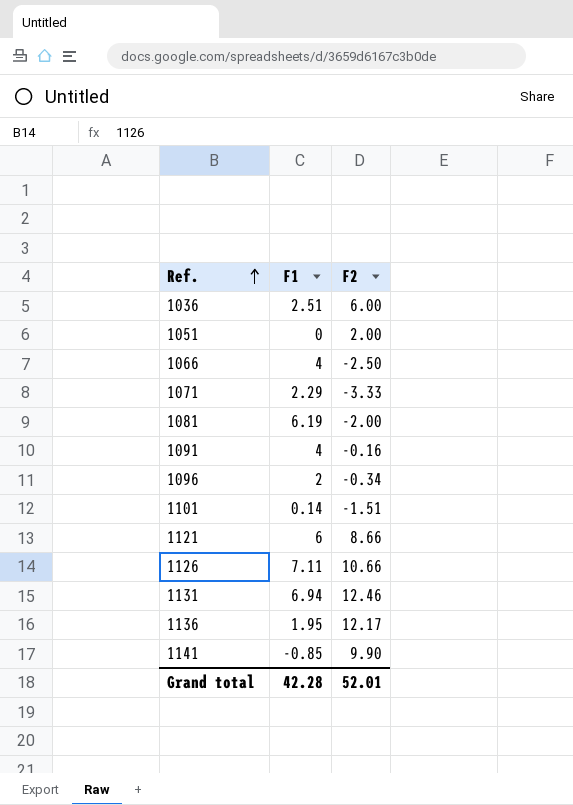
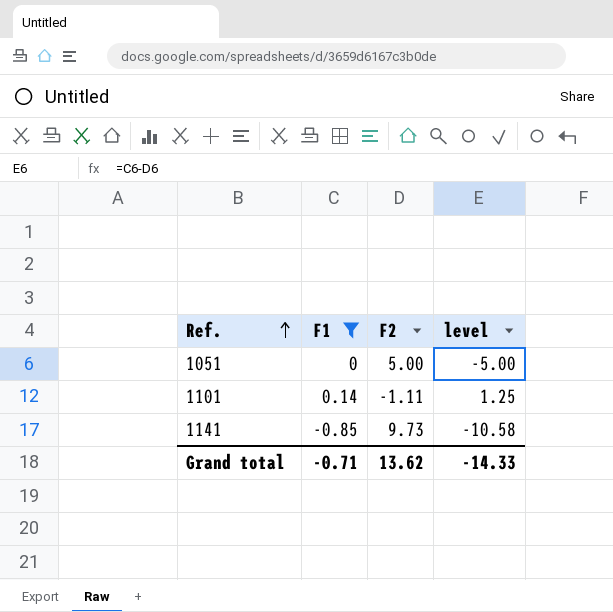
filter: none -> F1 <= 0.14
column level | formula: none -> [F1] - [F2]
1051 | F2: 2.00 -> 5.00
1101 | F2: -1.51 -> -1.11
1141 | F2: 9.90 -> 9.73
Grand total | F1: 42.28 -> -0.71
Grand total | F2: 52.01 -> 13.62

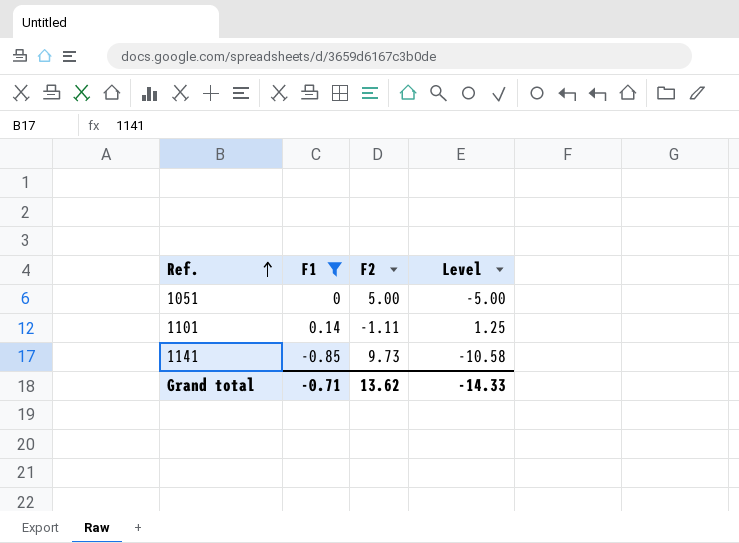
column name: level -> Level

